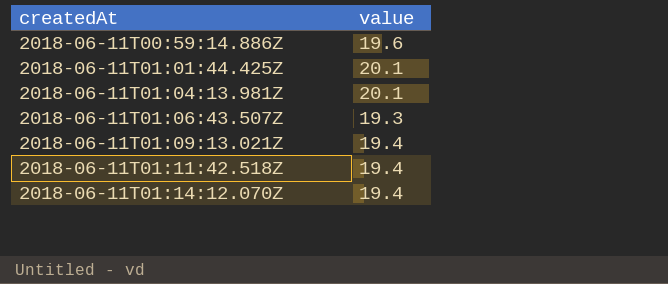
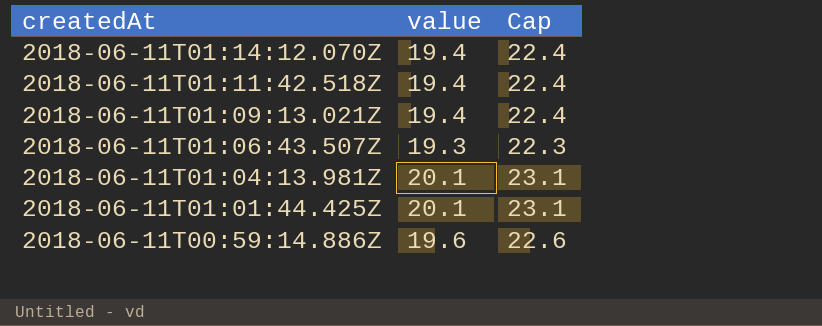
row order: createdAt ascending -> createdAt descending
column Cap | formula: none -> [value] + 3

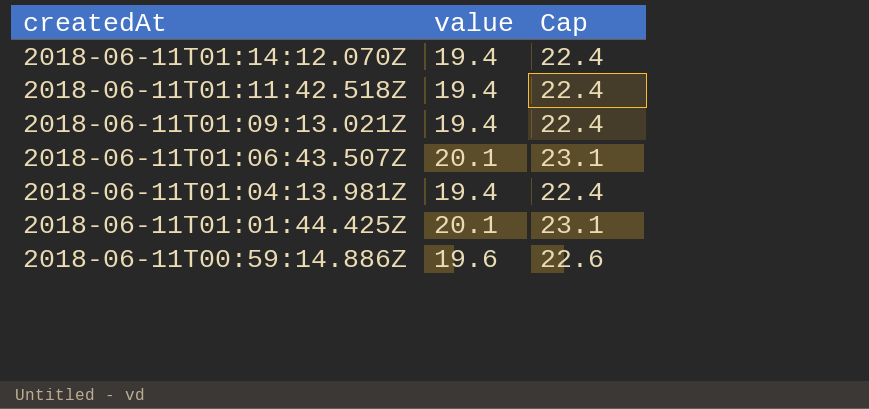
2018-06-11T01:06:43.507Z | value: 19.3 -> 20.1
2018-06-11T01:06:43.507Z | Cap: 22.3 -> 23.1
2018-06-11T01:04:13.981Z | value: 20.1 -> 19.4
2018-06-11T01:04:13.981Z | Cap: 23.1 -> 22.4

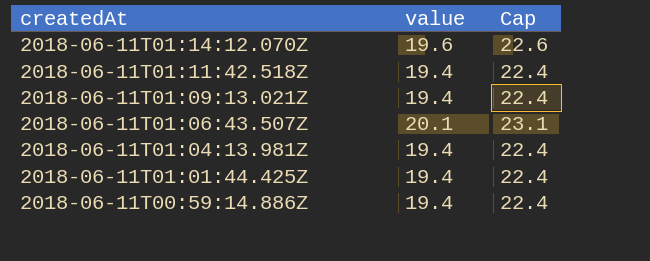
2018-06-11T01:14:12.070Z | value: 19.4 -> 19.6
2018-06-11T01:14:12.070Z | Cap: 22.4 -> 22.6
2018-06-11T01:01:44.425Z | value: 20.1 -> 19.4
2018-06-11T01:01:44.425Z | Cap: 23.1 -> 22.4
2018-06-11T00:59:14.886Z | value: 19.6 -> 19.4
2018-06-11T00:59:14.886Z | Cap: 22.6 -> 22.4

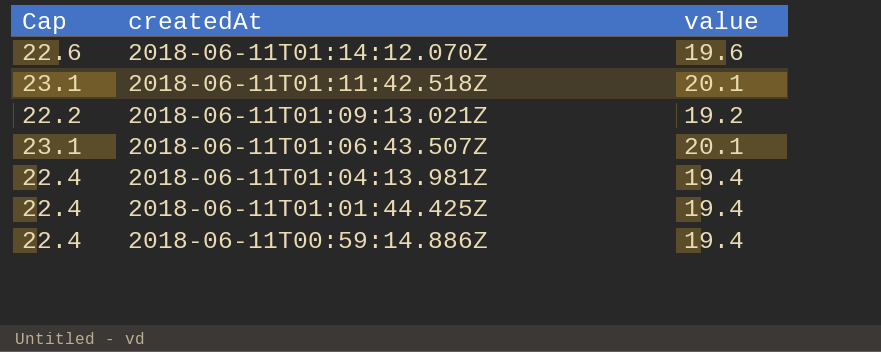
column Cap | position: 3 -> 1
2018-06-11T01:11:42.518Z | Cap: 22.4 -> 23.1
2018-06-11T01:11:42.518Z | value: 19.4 -> 20.1
2018-06-11T01:09:13.021Z | Cap: 22.4 -> 22.2
2018-06-11T01:09:13.021Z | value: 19.4 -> 19.2

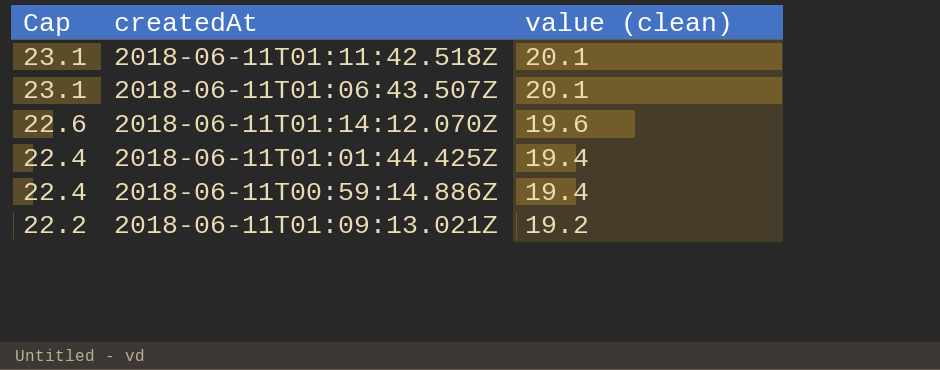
row order: createdAt descending -> Cap descending
column name: value -> value (clean)
row 2018-06-11T01:04:13.981Z: 22.4 | 19.4 -> none

